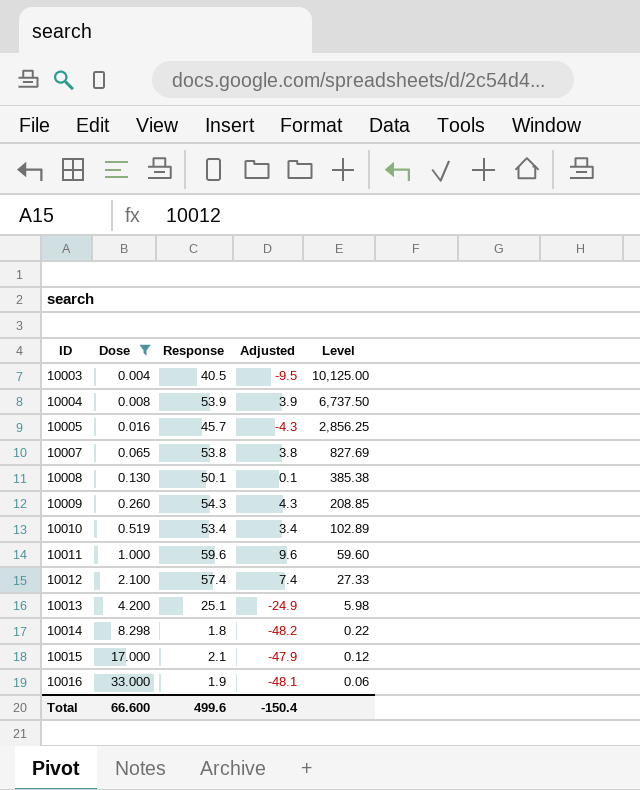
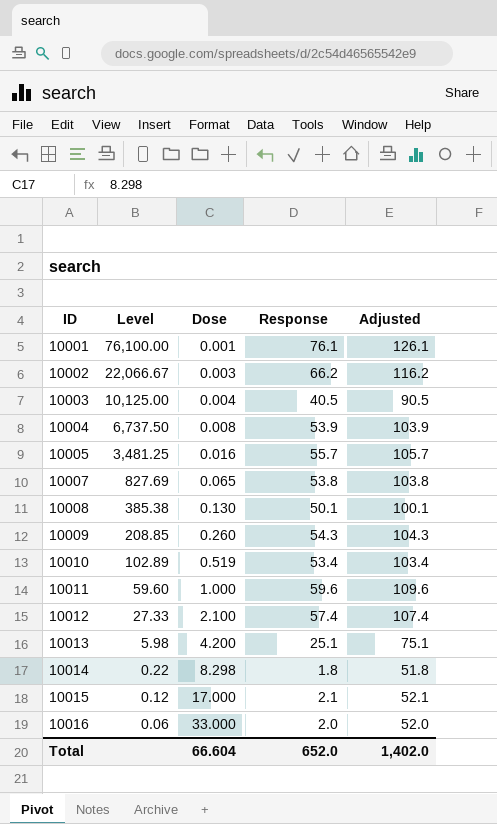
filter: Dose >= 0.004 -> none
column Level | position: 5 -> 2
column Adjusted | formula: [Response] - 50 -> [Response] + 50
10005 | Level: 2,856.25 -> 3,481.25
10005 | Response: 45.7 -> 55.7
10016 | Response: 1.9 -> 2.0
Total | Dose: 66.600 -> 66.604
Total | Response: 499.6 -> 652.0
Total | Adjusted: -150.4 -> 1,402.0

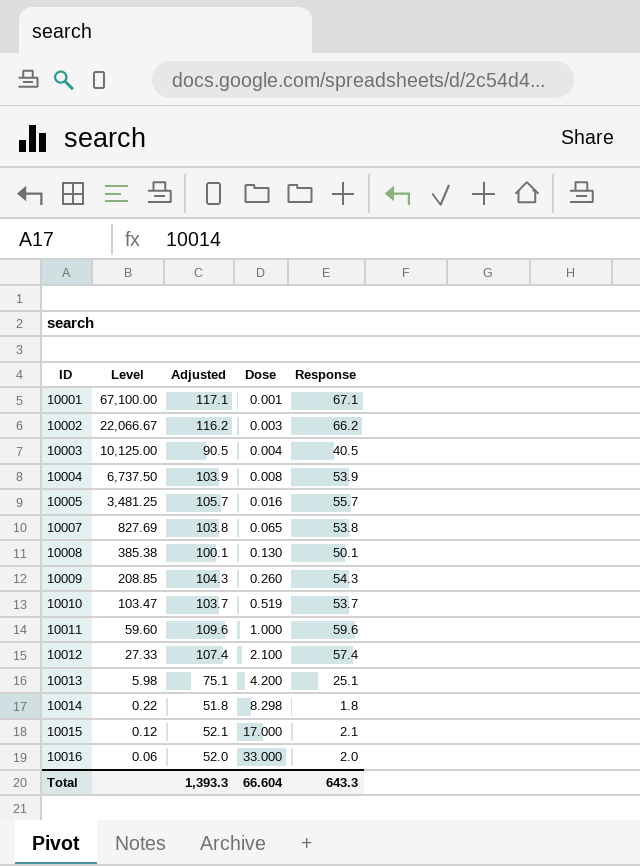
column Adjusted | position: 5 -> 3
10001 | Level: 76,100.00 -> 67,100.00
10001 | Adjusted: 126.1 -> 117.1
10001 | Response: 76.1 -> 67.1
10010 | Level: 102.89 -> 103.47
10010 | Adjusted: 103.4 -> 103.7
10010 | Response: 53.4 -> 53.7
Total | Adjusted: 1,402.0 -> 1,393.3
Total | Response: 652.0 -> 643.3

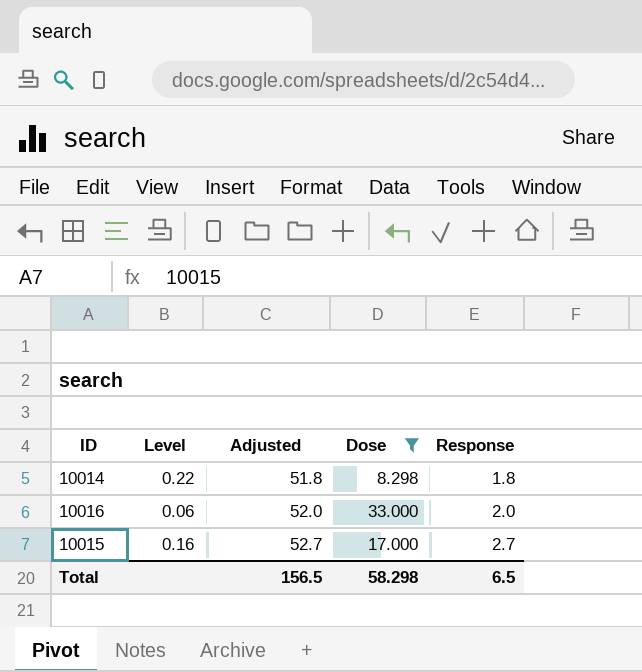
filter: none -> Dose >= 8.298
row order: ID ascending -> Adjusted ascending
10015 | Level: 0.12 -> 0.16
10015 | Adjusted: 52.1 -> 52.7
10015 | Response: 2.1 -> 2.7
Total | Adjusted: 1,393.3 -> 156.5
Total | Dose: 66.604 -> 58.298
Total | Response: 643.3 -> 6.5

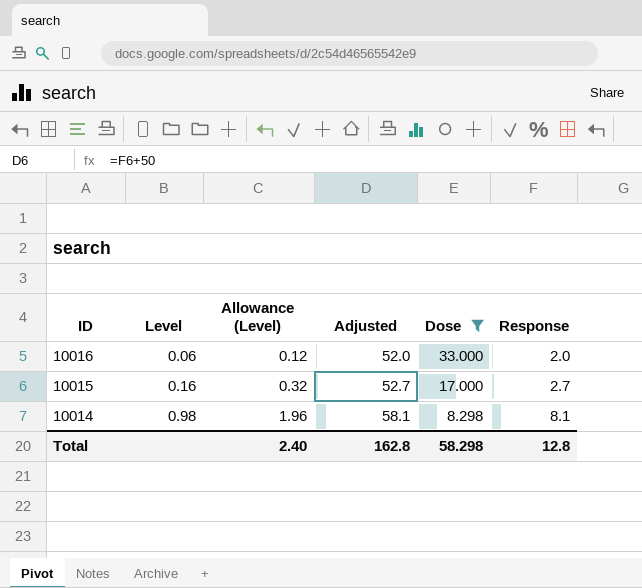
row order: Adjusted ascending -> ID descending
column Allowance (Level) | formula: none -> [Level] * 2
10014 | Level: 0.22 -> 0.98
10014 | Adjusted: 51.8 -> 58.1
10014 | Response: 1.8 -> 8.1
Total | Adjusted: 156.5 -> 162.8
Total | Response: 6.5 -> 12.8

